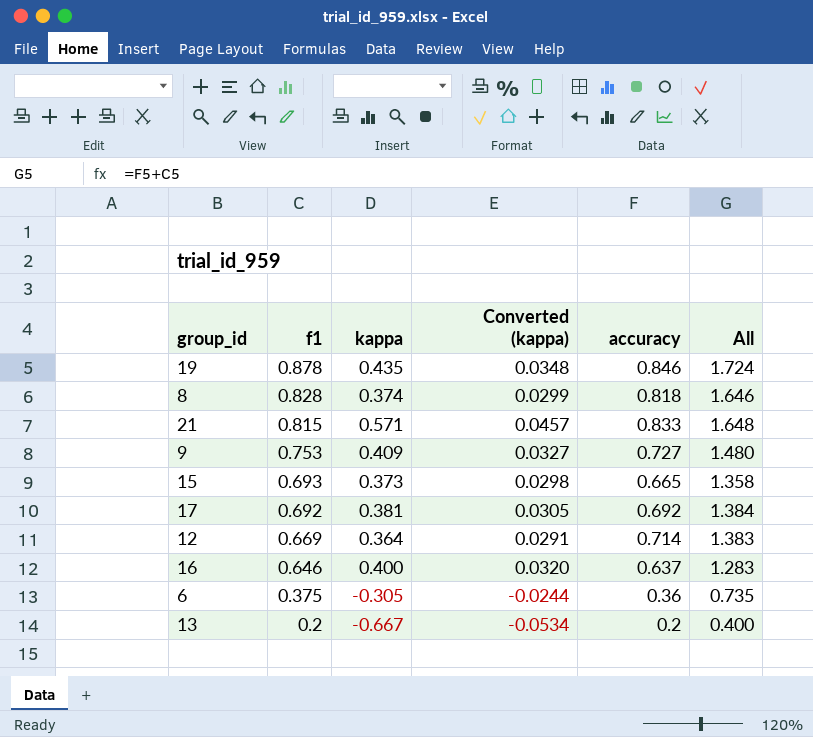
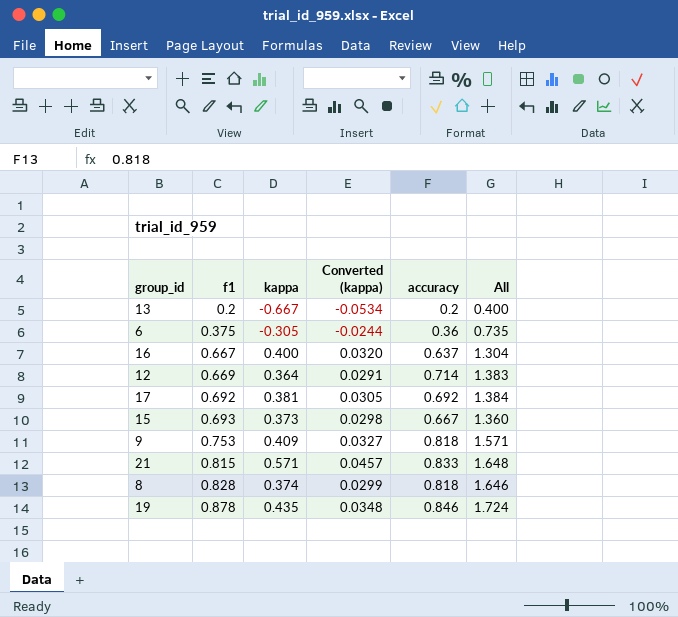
row order: f1 descending -> f1 ascending
16 | f1: 0.646 -> 0.667
16 | All: 1.283 -> 1.304
15 | accuracy: 0.665 -> 0.667
15 | All: 1.358 -> 1.360
9 | accuracy: 0.727 -> 0.818
9 | All: 1.480 -> 1.571

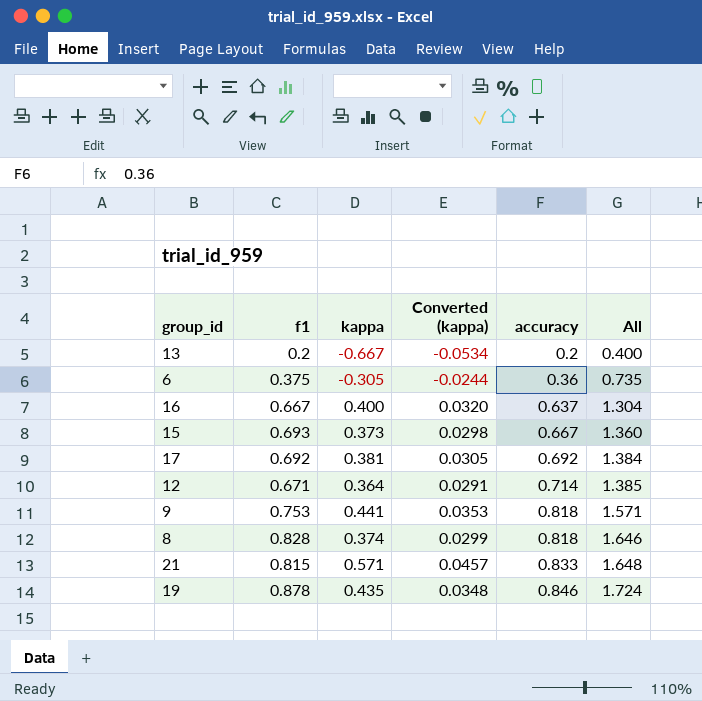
row order: f1 ascending -> accuracy ascending
12 | f1: 0.669 -> 0.671
12 | All: 1.383 -> 1.385
9 | kappa: 0.409 -> 0.441
9 | Converted (kappa): 0.0327 -> 0.0353

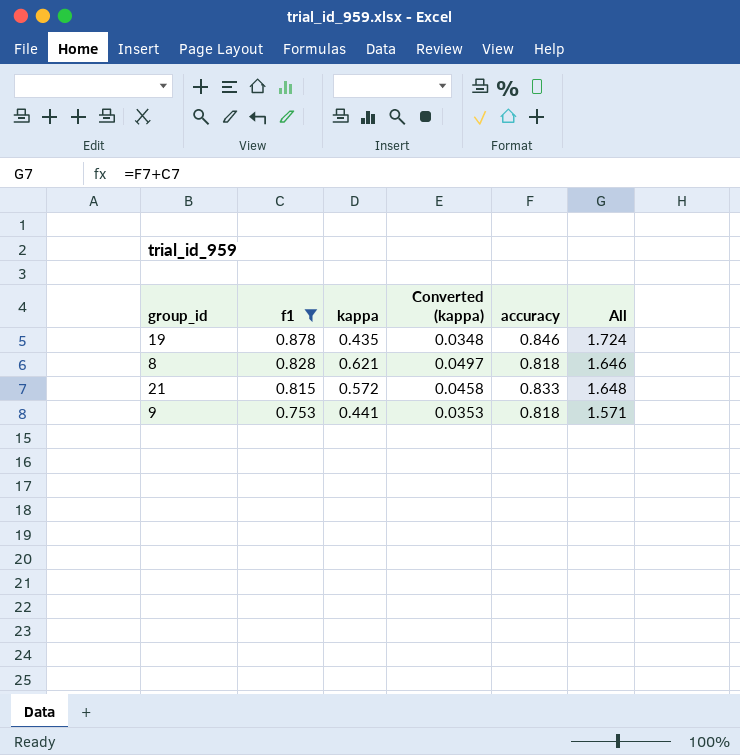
filter: none -> f1 >= 0.753
row order: accuracy ascending -> f1 descending
8 | kappa: 0.374 -> 0.621
8 | Converted (kappa): 0.0299 -> 0.0497
21 | kappa: 0.571 -> 0.572
21 | Converted (kappa): 0.0457 -> 0.0458

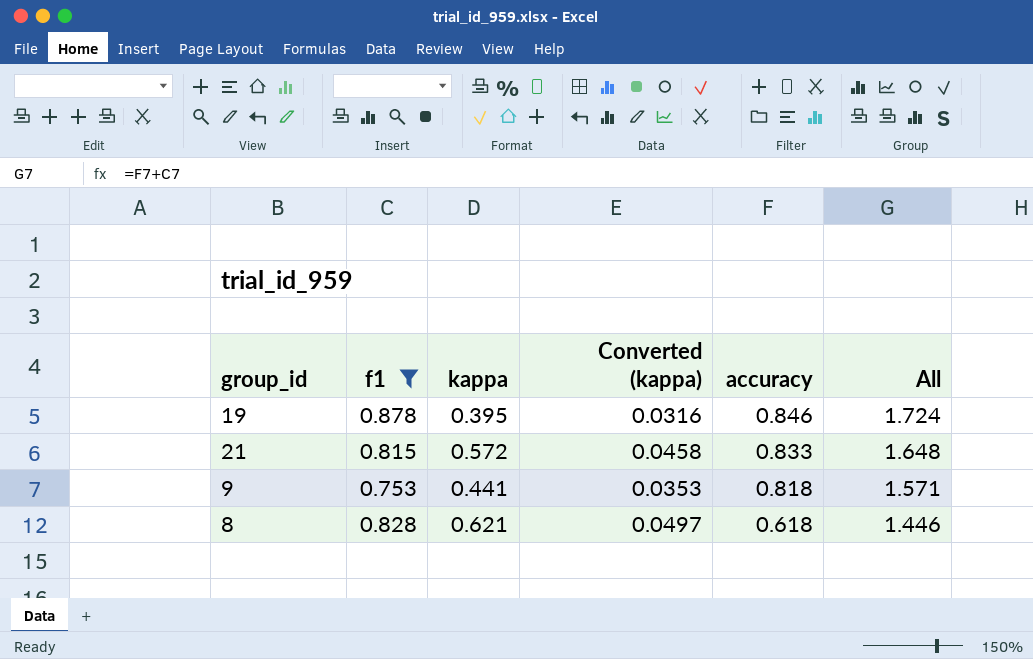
row order: f1 descending -> accuracy descending
19 | kappa: 0.435 -> 0.395
19 | Converted (kappa): 0.0348 -> 0.0316
8 | accuracy: 0.818 -> 0.618
8 | All: 1.646 -> 1.446

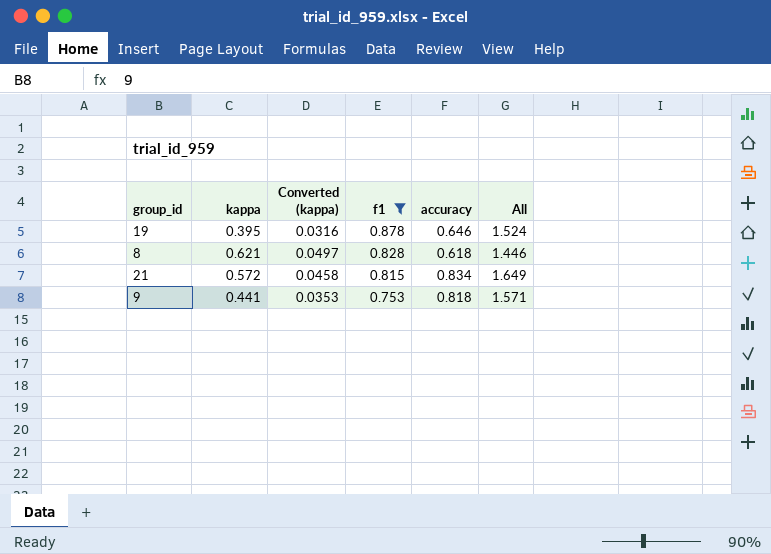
row order: accuracy descending -> f1 descending
column f1 | position: 2 -> 4
19 | accuracy: 0.846 -> 0.646
19 | All: 1.724 -> 1.524
21 | accuracy: 0.833 -> 0.834
21 | All: 1.648 -> 1.649

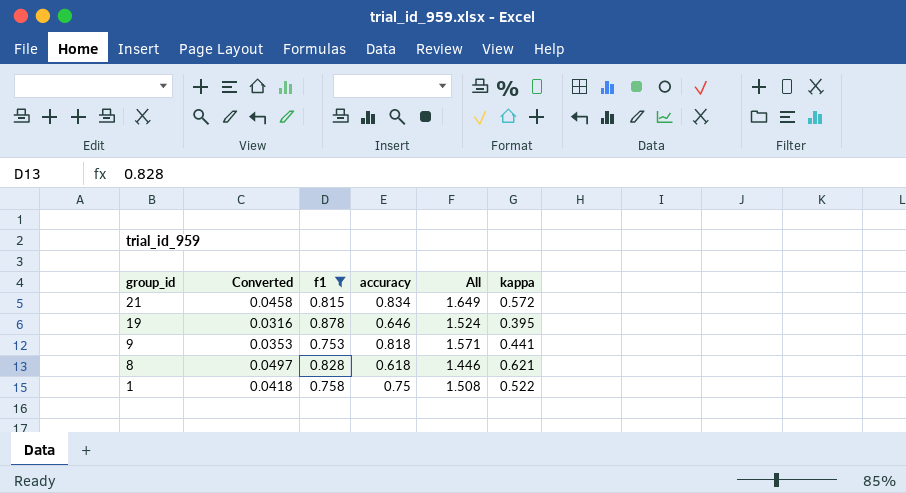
row order: f1 descending -> group_id descending
column name: Converted (kappa) -> Converted
column kappa | position: 2 -> 6
row 1: none -> 0.0418 | 0.758 | 0.75 | 1.508 | 0.522

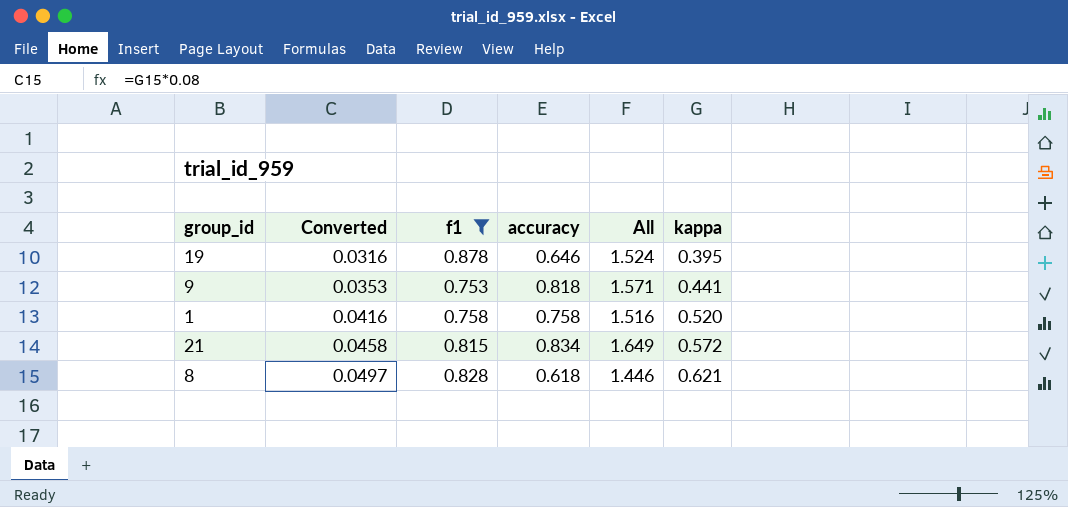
row order: group_id descending -> Converted ascending
1 | Converted: 0.0418 -> 0.0416
1 | accuracy: 0.75 -> 0.758
1 | All: 1.508 -> 1.516
1 | kappa: 0.522 -> 0.520

